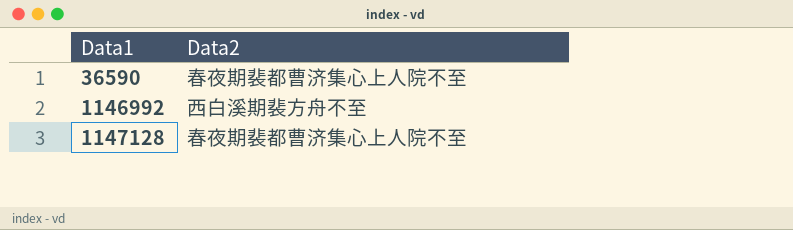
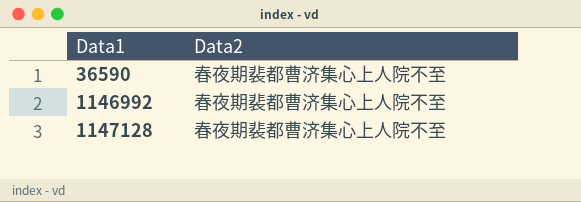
1146992 | Data2: 西白溪期裴方舟不至 -> 春夜期裴都曹济集心上人院不至

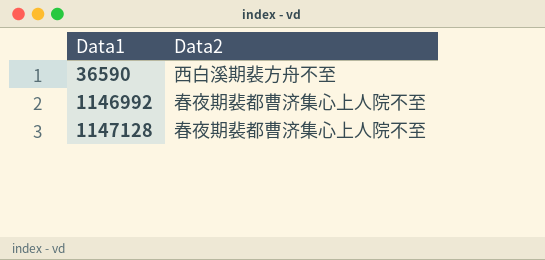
36590 | Data2: 春夜期裴都曹济集心上人院不至 -> 西白溪期裴方舟不至

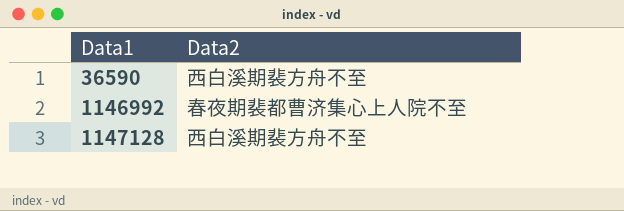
1147128 | Data2: 春夜期裴都曹济集心上人院不至 -> 西白溪期裴方舟不至

